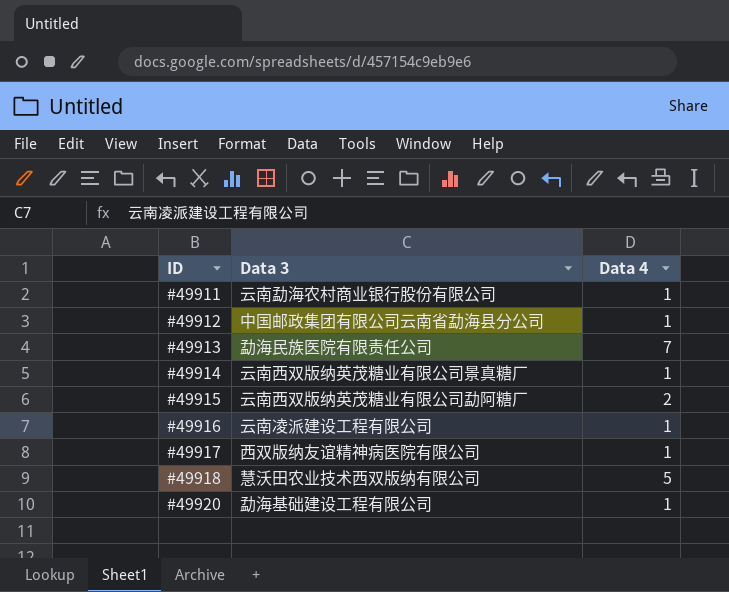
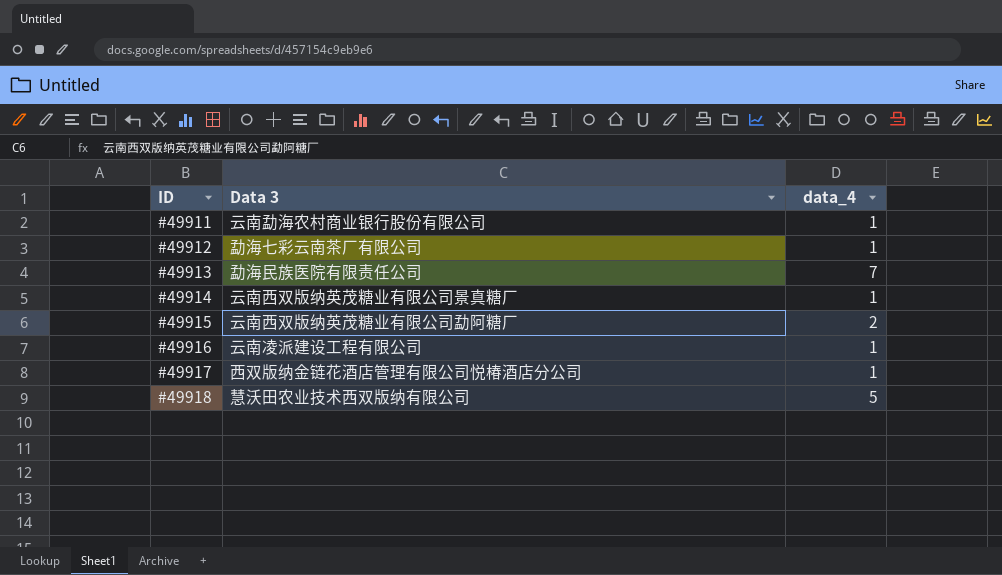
column name: Data 4 -> data_4
row #49920: 勐海基础建设工程有限公司 | 1 -> none
#49912 | Data 3: 中国邮政集团有限公司云南省勐海县分公司 -> 勐海七彩云南茶厂有限公司
#49917 | Data 3: 西双版纳友谊精神病医院有限公司 -> 西双版纳金链花酒店管理有限公司悦椿酒店分公司

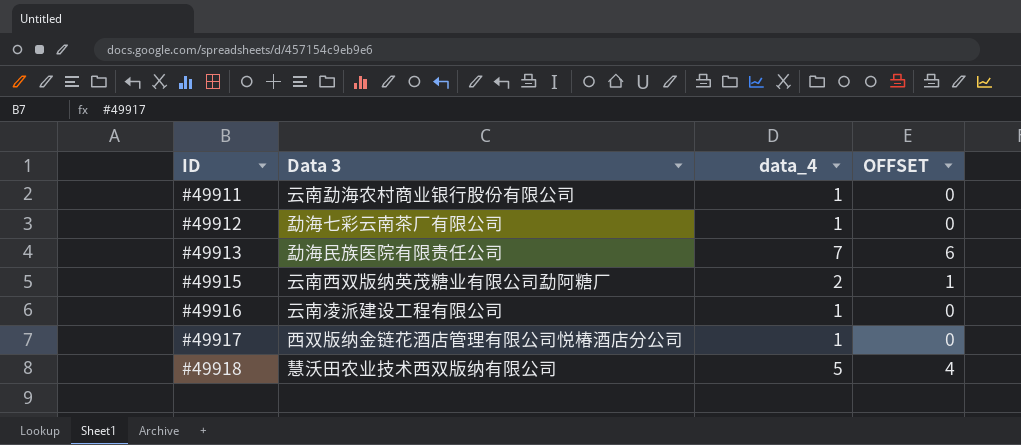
column OFFSET | formula: none -> [data_4] - 1
row #49914: 云南西双版纳英茂糖业有限公司景真糖厂 | 1 -> none

